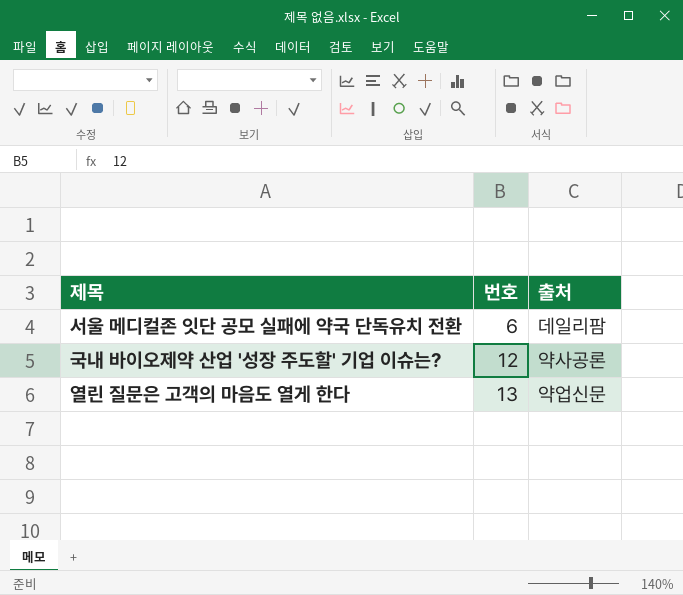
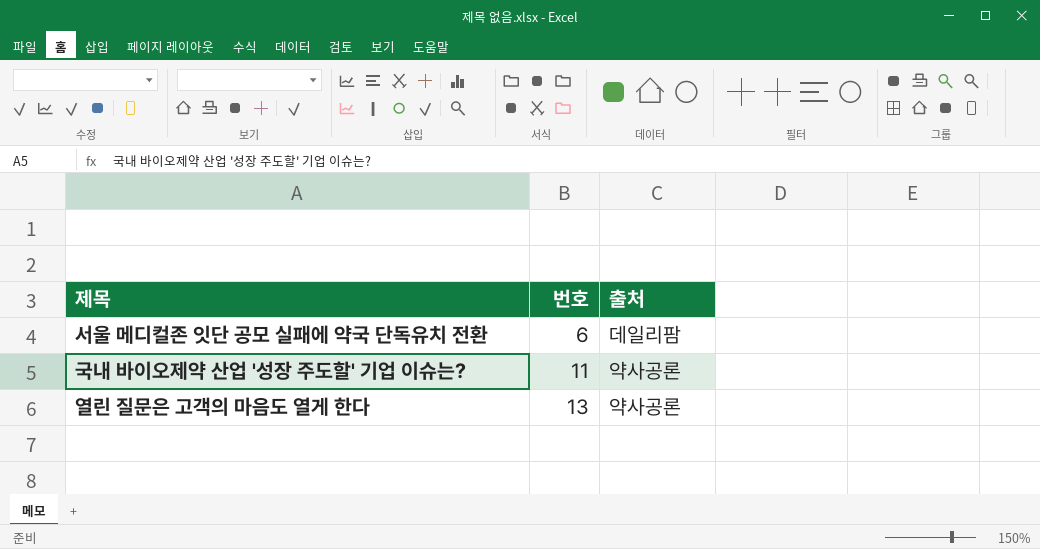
국내 바이오제약 산업 '성장 주도할' 기업 이슈는? | 번호: 12 -> 11
열린 질문은 고객의 마음도 열게 한다 | 출처: 약업신문 -> 약사공론

